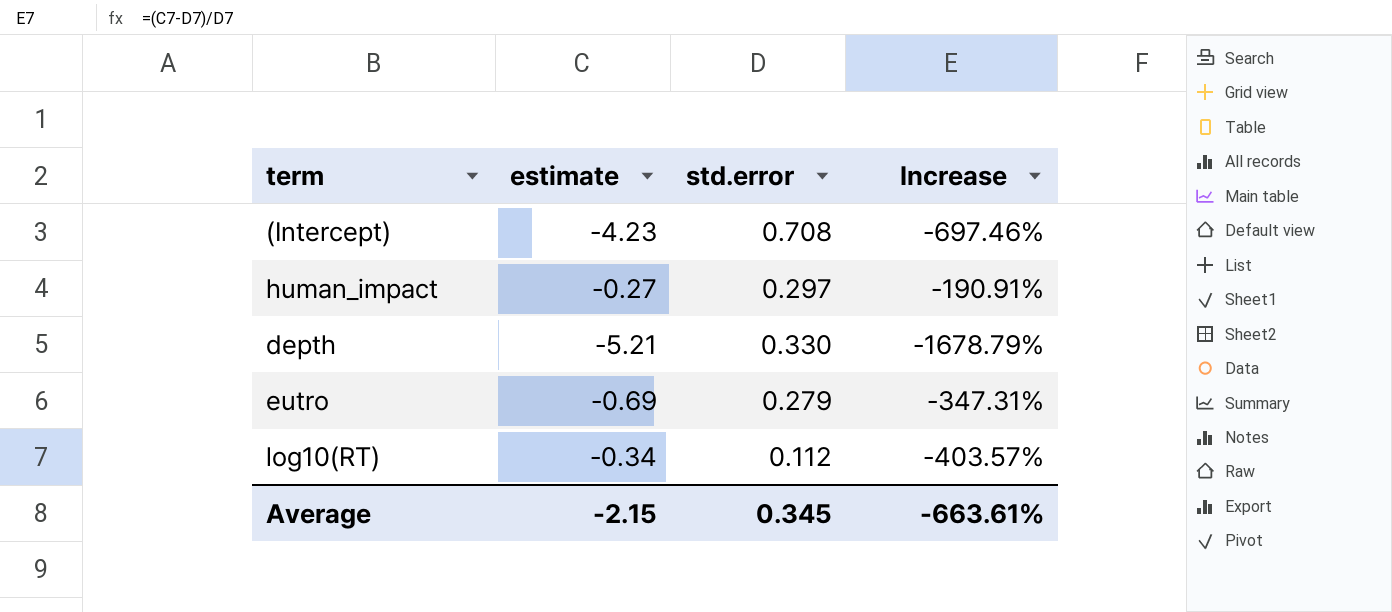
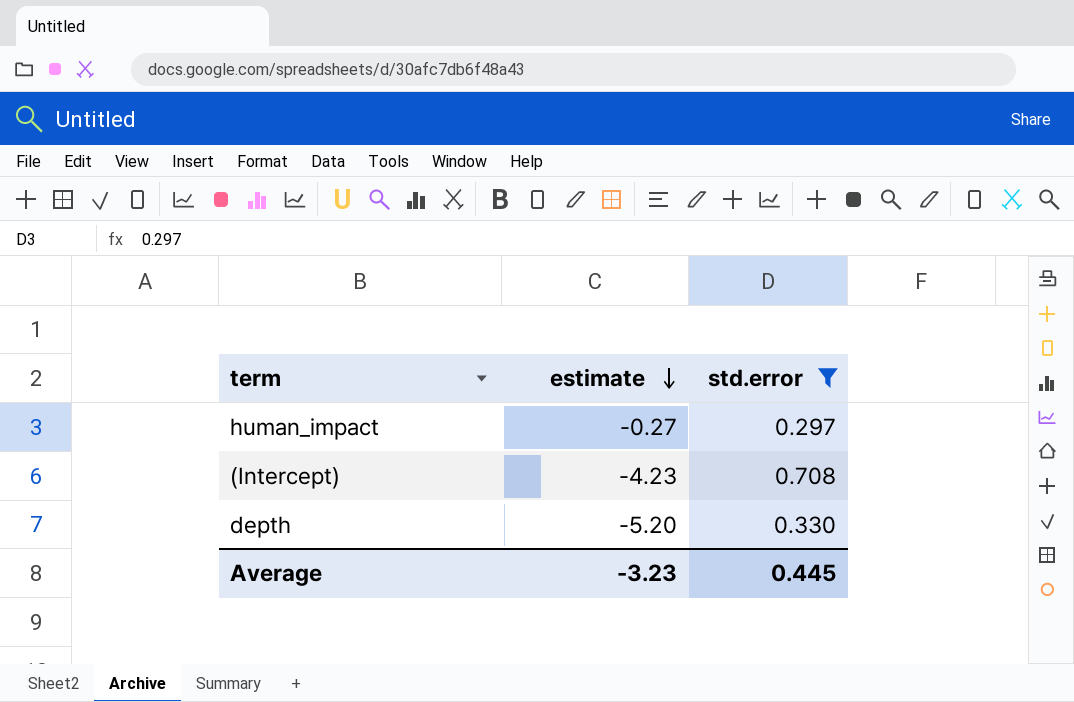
filter: none -> std.error >= 0.297
row order: none -> estimate descending
column Increase | formula: ([estimate] - [std.error]) / [std.error] -> none
depth | estimate: -5.21 -> -5.20
Average | estimate: -2.15 -> -3.23
Average | std.error: 0.345 -> 0.445

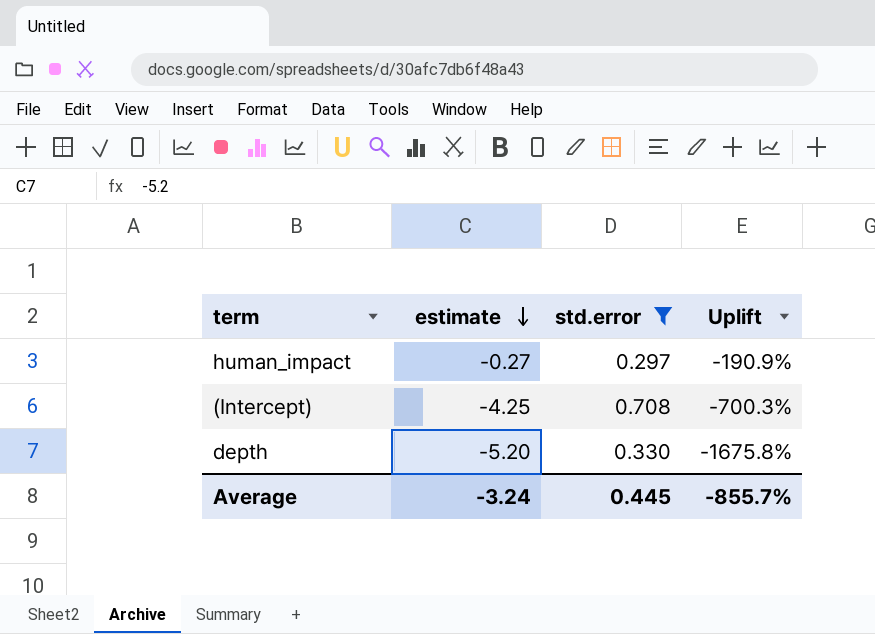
column Uplift | formula: none -> ([estimate] - [std.error]) / [std.error]
(Intercept) | estimate: -4.23 -> -4.25
Average | estimate: -3.23 -> -3.24

